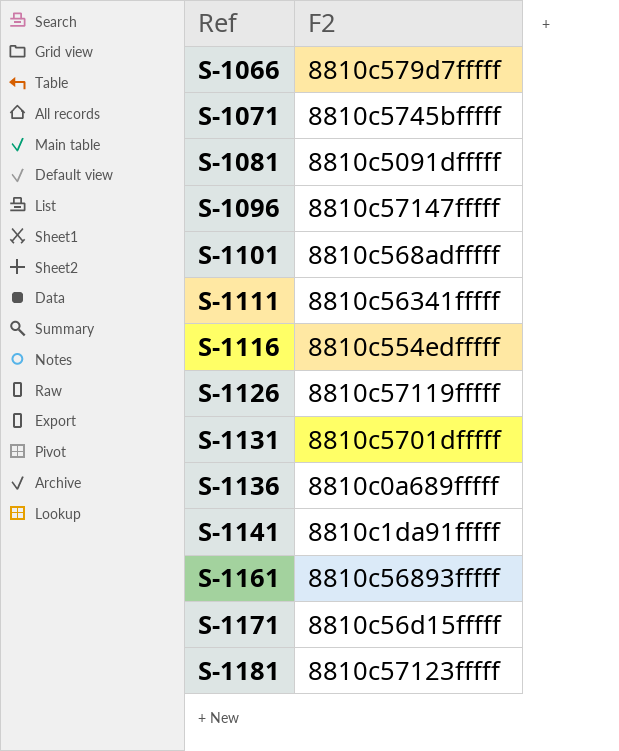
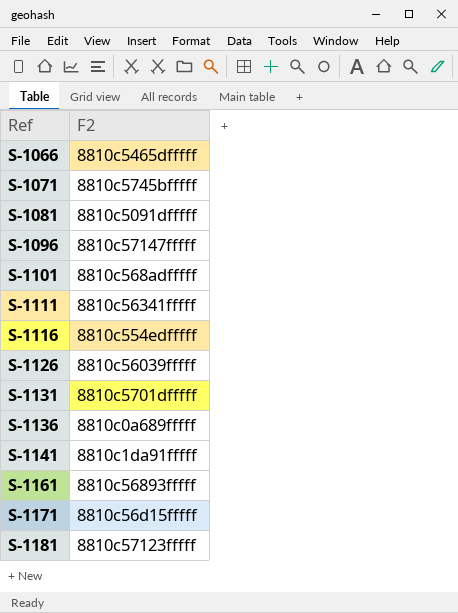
S-1066 | F2: 8810c579d7fffff -> 8810c5465dfffff
S-1126 | F2: 8810c57119fffff -> 8810c56039fffff

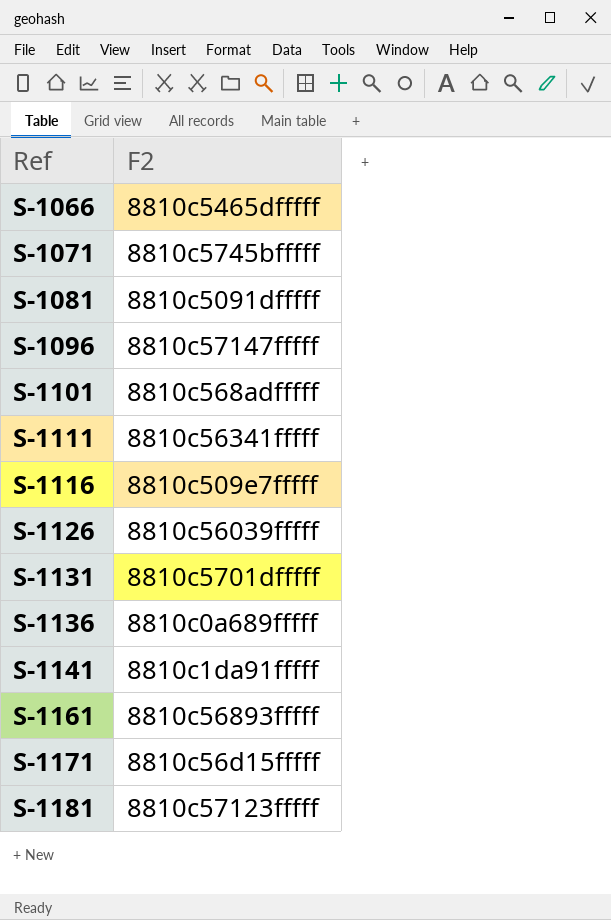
S-1116 | F2: 8810c554edfffff -> 8810c509e7fffff

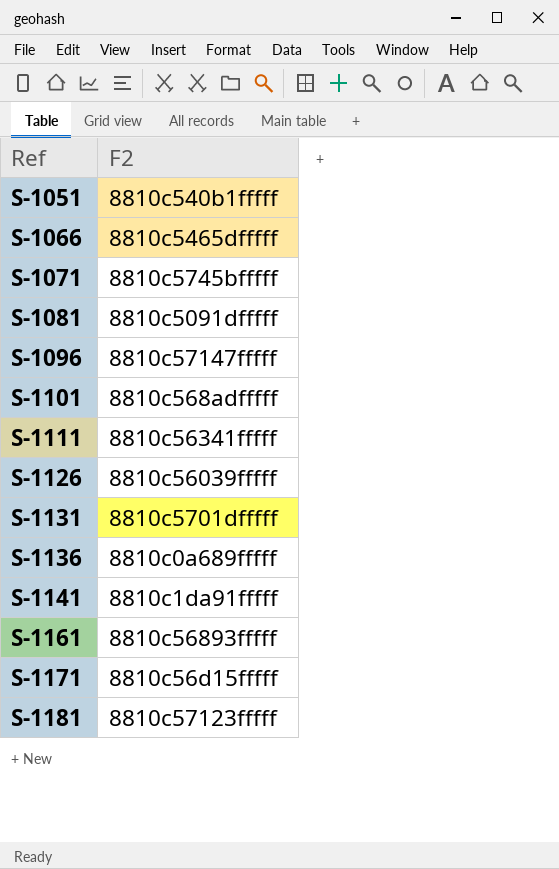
row S-1116: 8810c509e7fffff -> none
row S-1051: none -> 8810c540b1fffff

